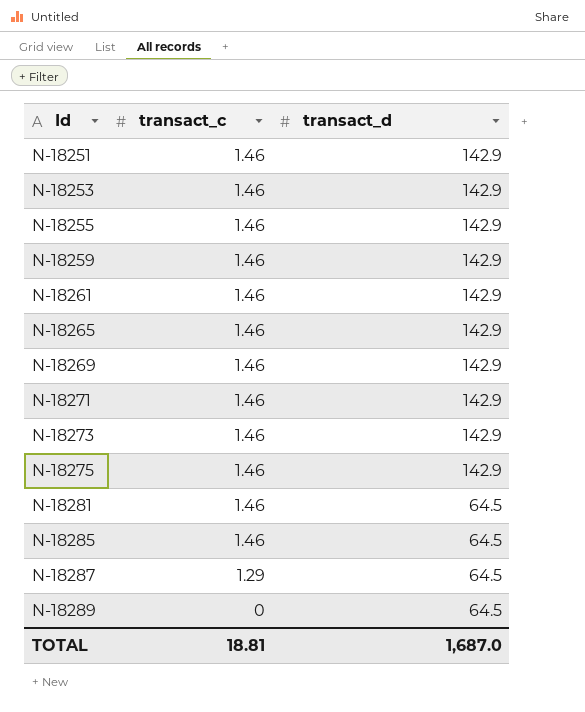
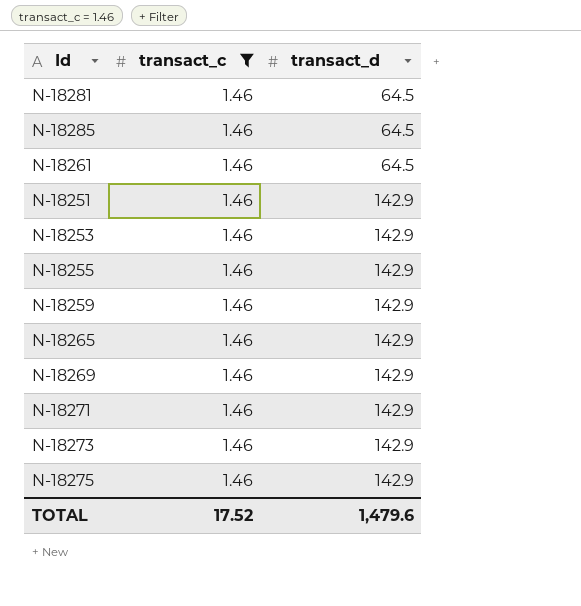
filter: none -> transact_c = 1.46
row order: Id ascending -> transact_d ascending
N-18261 | transact_d: 142.9 -> 64.5
TOTAL | transact_c: 18.81 -> 17.52
TOTAL | transact_d: 1,687.0 -> 1,479.6

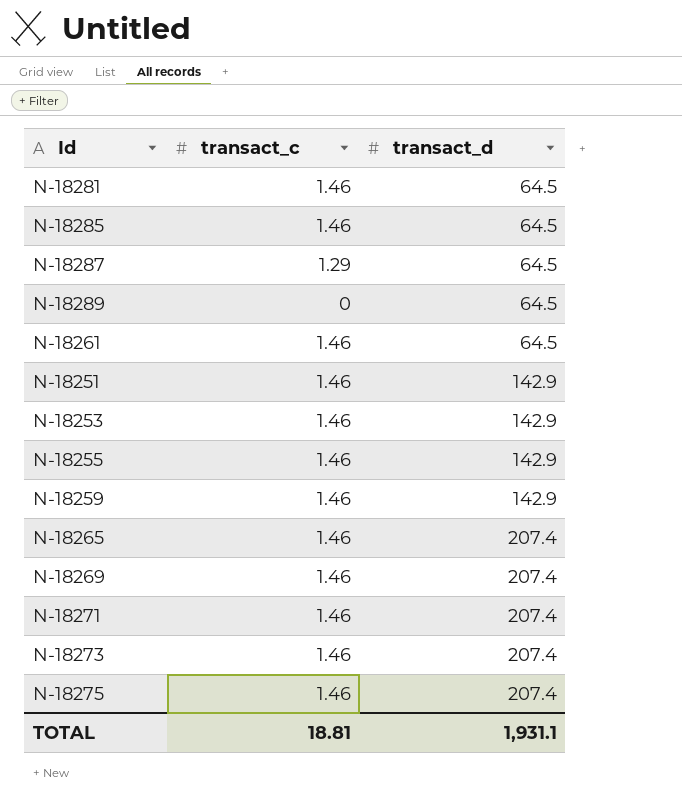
filter: transact_c = 1.46 -> none
N-18265 | transact_d: 142.9 -> 207.4
N-18269 | transact_d: 142.9 -> 207.4
N-18271 | transact_d: 142.9 -> 207.4
N-18273 | transact_d: 142.9 -> 207.4
N-18275 | transact_d: 142.9 -> 207.4
TOTAL | transact_c: 17.52 -> 18.81
TOTAL | transact_d: 1,479.6 -> 1,931.1

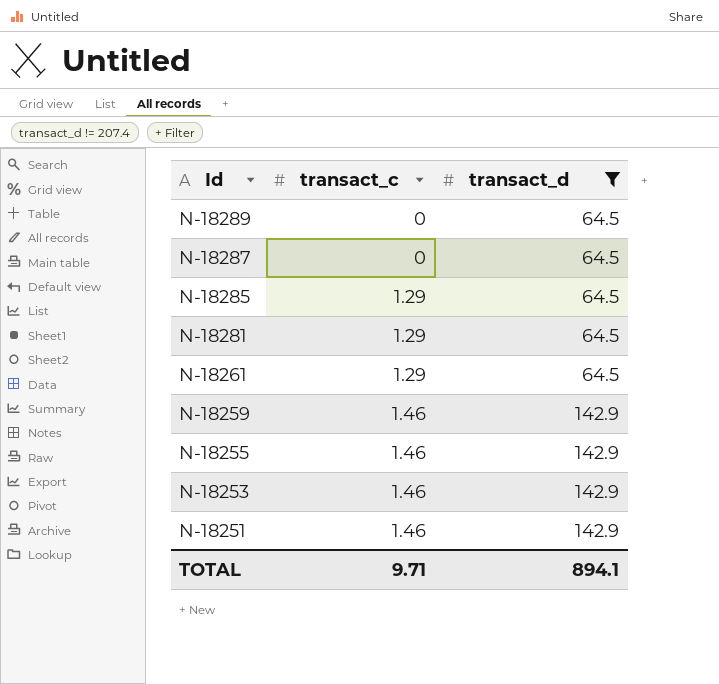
filter: none -> transact_d != 207.4
row order: transact_d ascending -> Id descending
N-18287 | transact_c: 1.29 -> 0
N-18285 | transact_c: 1.46 -> 1.29
N-18281 | transact_c: 1.46 -> 1.29
N-18261 | transact_c: 1.46 -> 1.29
TOTAL | transact_c: 18.81 -> 9.71
TOTAL | transact_d: 1,931.1 -> 894.1

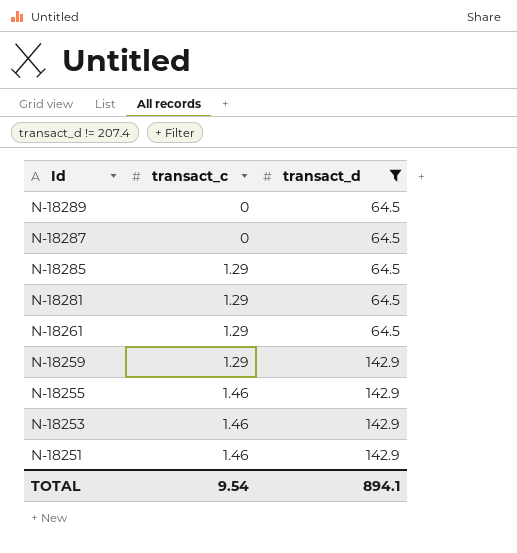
N-18259 | transact_c: 1.46 -> 1.29
TOTAL | transact_c: 9.71 -> 9.54

